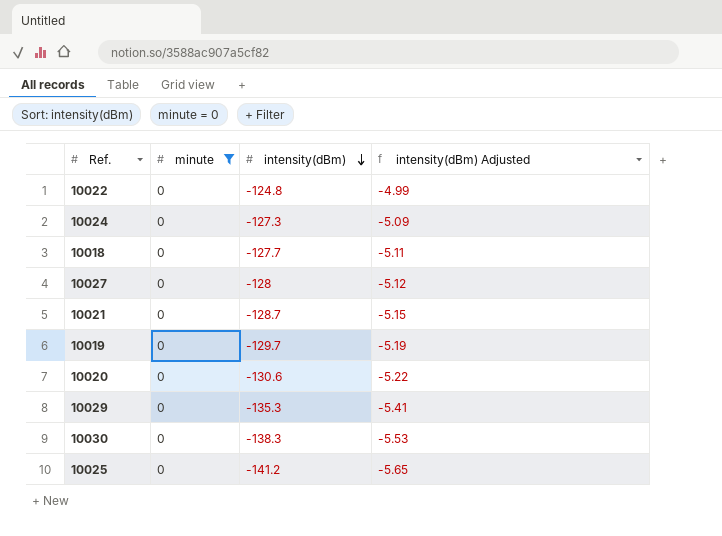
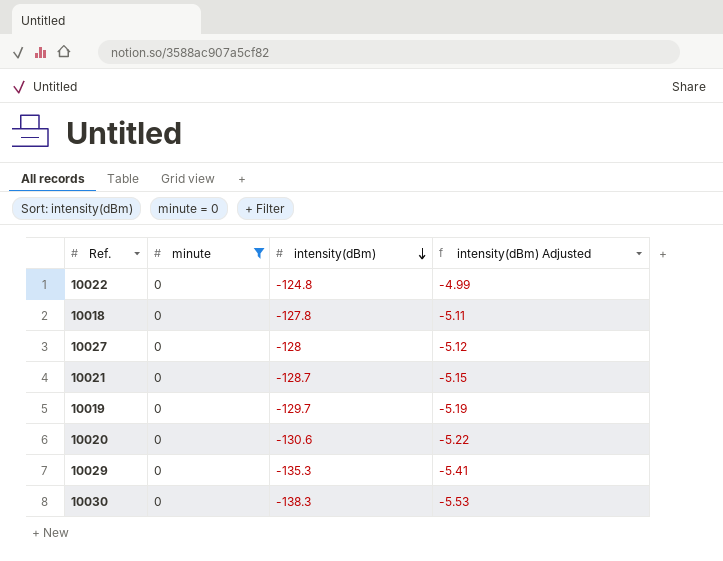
row 10024: 0 | -127.3 | -5.09 -> none
row 10025: 0 | -141.2 | -5.65 -> none
10018 | intensity(dBm): -127.7 -> -127.8

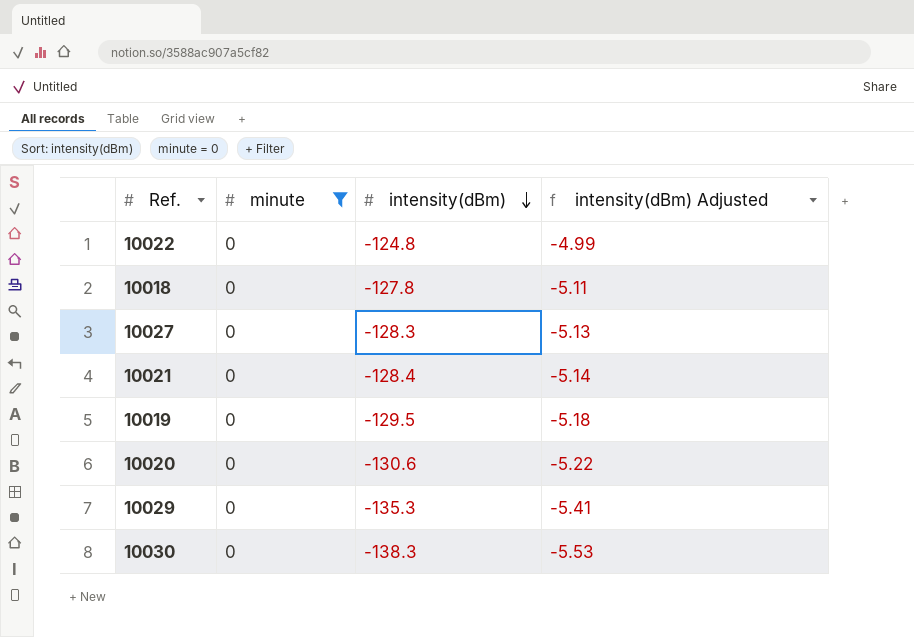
10027 | intensity(dBm): -128 -> -128.3
10027 | intensity(dBm) Adjusted: -5.12 -> -5.13
10021 | intensity(dBm): -128.7 -> -128.4
10021 | intensity(dBm) Adjusted: -5.15 -> -5.14
10019 | intensity(dBm): -129.7 -> -129.5
10019 | intensity(dBm) Adjusted: -5.19 -> -5.18

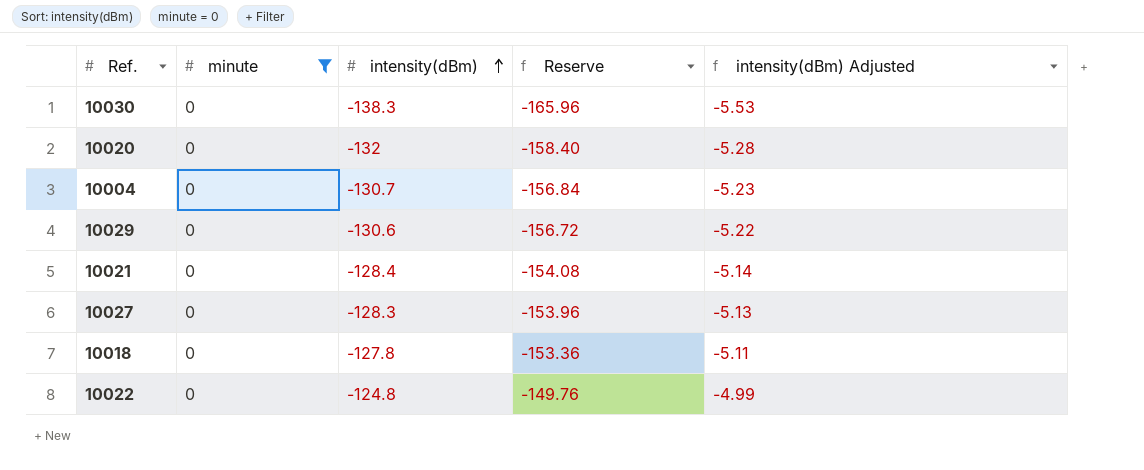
row order: intensity(dBm) descending -> intensity(dBm) ascending
column Reserve | formula: none -> [intensity(dBm)] * 1.2
row 10019: 0 | -129.5 | -5.18 -> none
10020 | intensity(dBm): -130.6 -> -132
10020 | intensity(dBm) Adjusted: -5.22 -> -5.28
row 10004: none -> 0 | -130.7 | -156.84 | -5.23
10029 | intensity(dBm): -135.3 -> -130.6
10029 | intensity(dBm) Adjusted: -5.41 -> -5.22

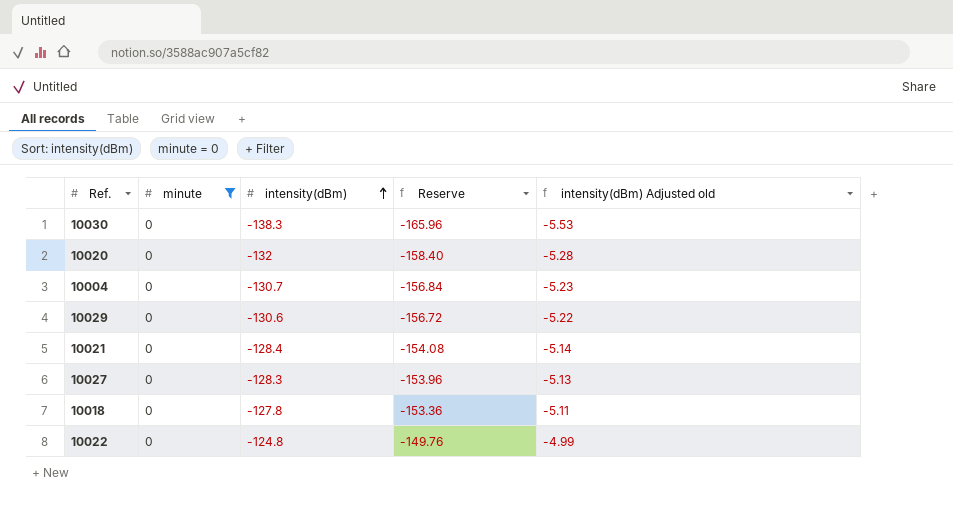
column name: intensity(dBm) Adjusted -> intensity(dBm) Adjusted old

